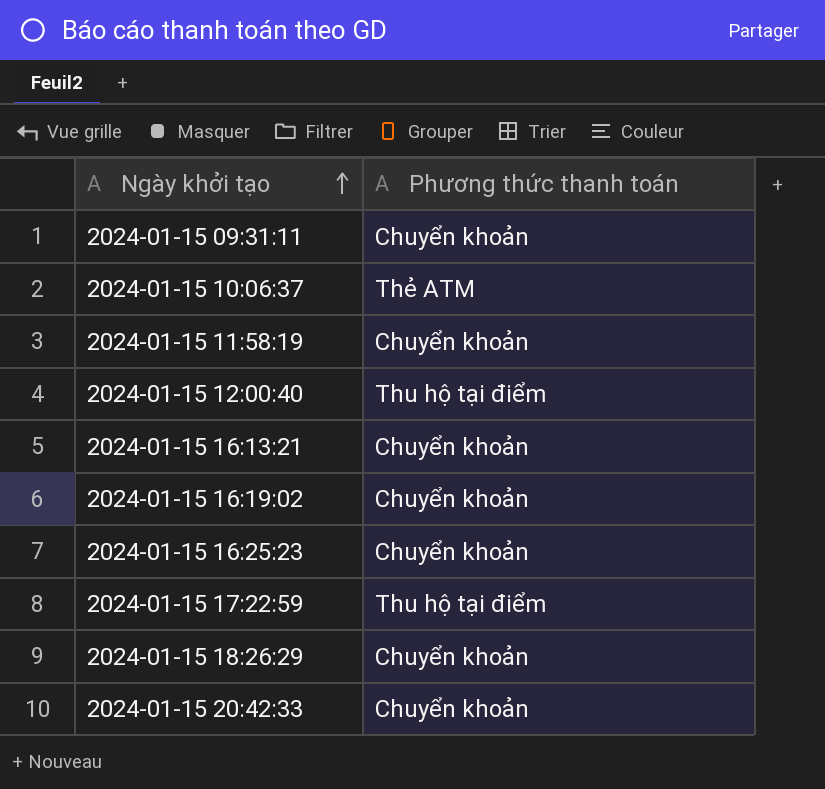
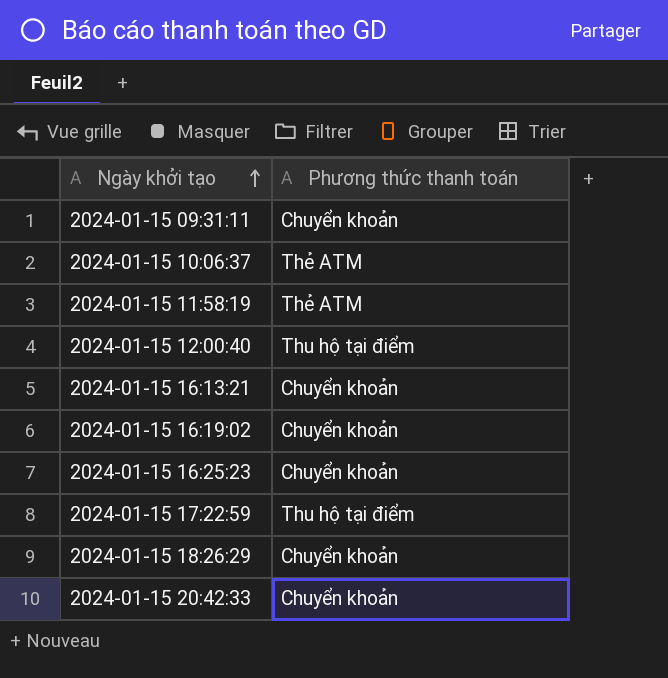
2024-01-15 11:58:19 | Phương thức thanh toán: Chuyển khoản -> Thẻ ATM

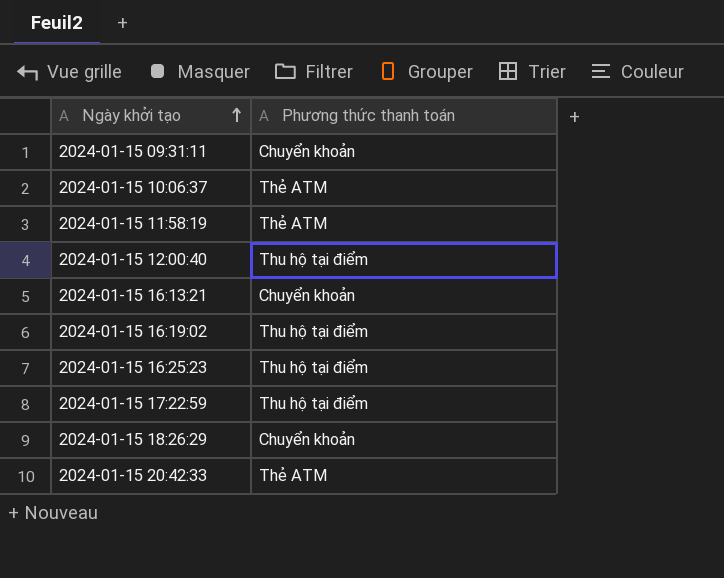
2024-01-15 16:19:02 | Phương thức thanh toán: Chuyển khoản -> Thu hộ tại điểm
2024-01-15 16:25:23 | Phương thức thanh toán: Chuyển khoản -> Thu hộ tại điểm
2024-01-15 20:42:33 | Phương thức thanh toán: Chuyển khoản -> Thẻ ATM

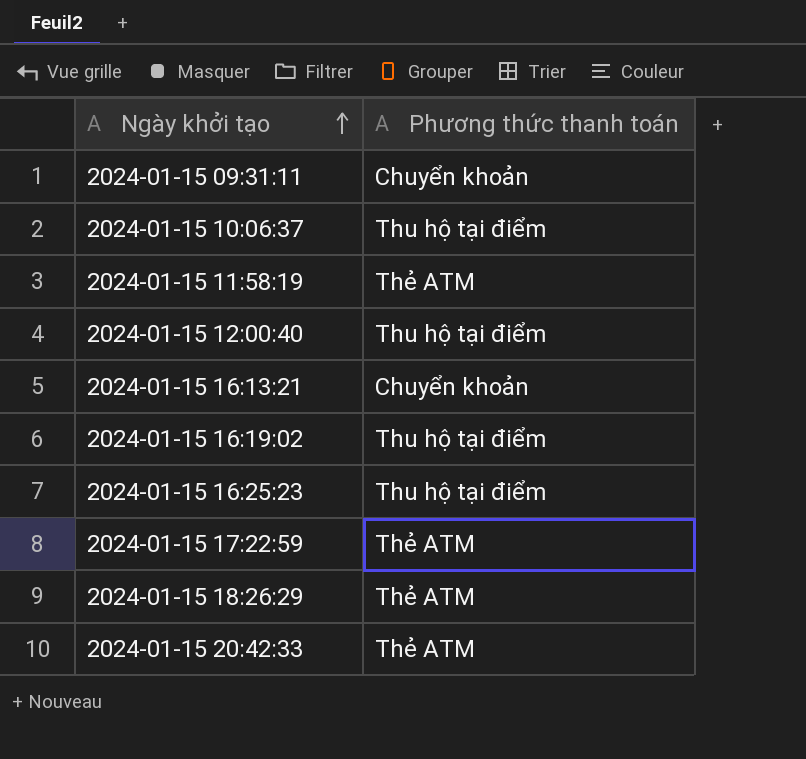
2024-01-15 10:06:37 | Phương thức thanh toán: Thẻ ATM -> Thu hộ tại điểm
2024-01-15 17:22:59 | Phương thức thanh toán: Thu hộ tại điểm -> Thẻ ATM
2024-01-15 18:26:29 | Phương thức thanh toán: Chuyển khoản -> Thẻ ATM

